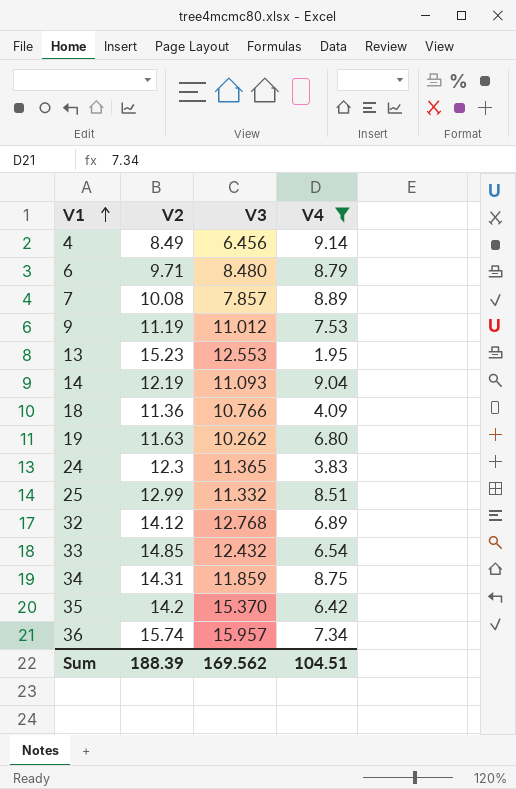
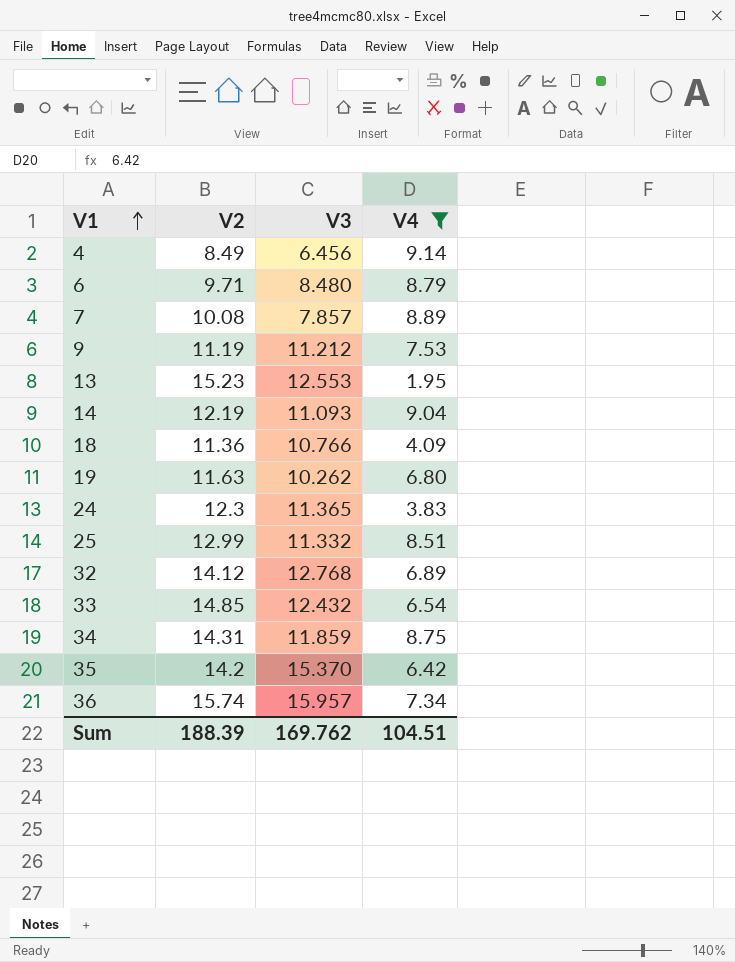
9 | V3: 11.012 -> 11.212
Sum | V3: 169.562 -> 169.762

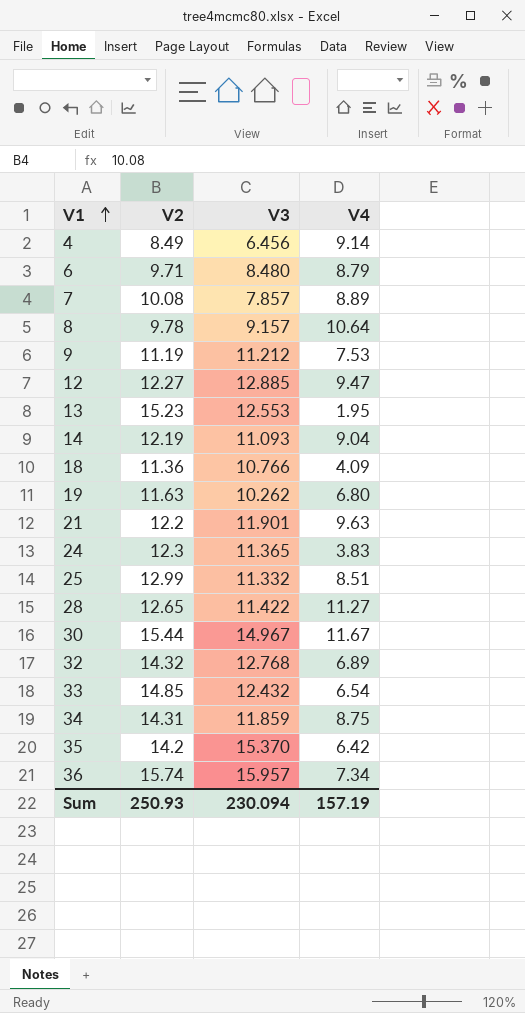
filter: V4 <= 9.14 -> none
32 | V2: 14.12 -> 14.32
Sum | V2: 188.39 -> 250.93
Sum | V3: 169.762 -> 230.094
Sum | V4: 104.51 -> 157.19

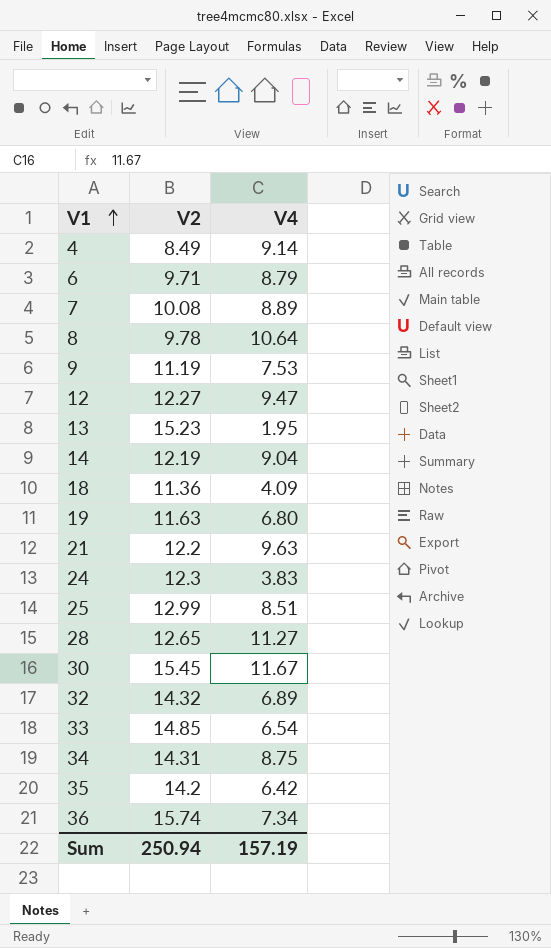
column V3 | position: 3 -> none
30 | V2: 15.44 -> 15.45
Sum | V2: 250.93 -> 250.94

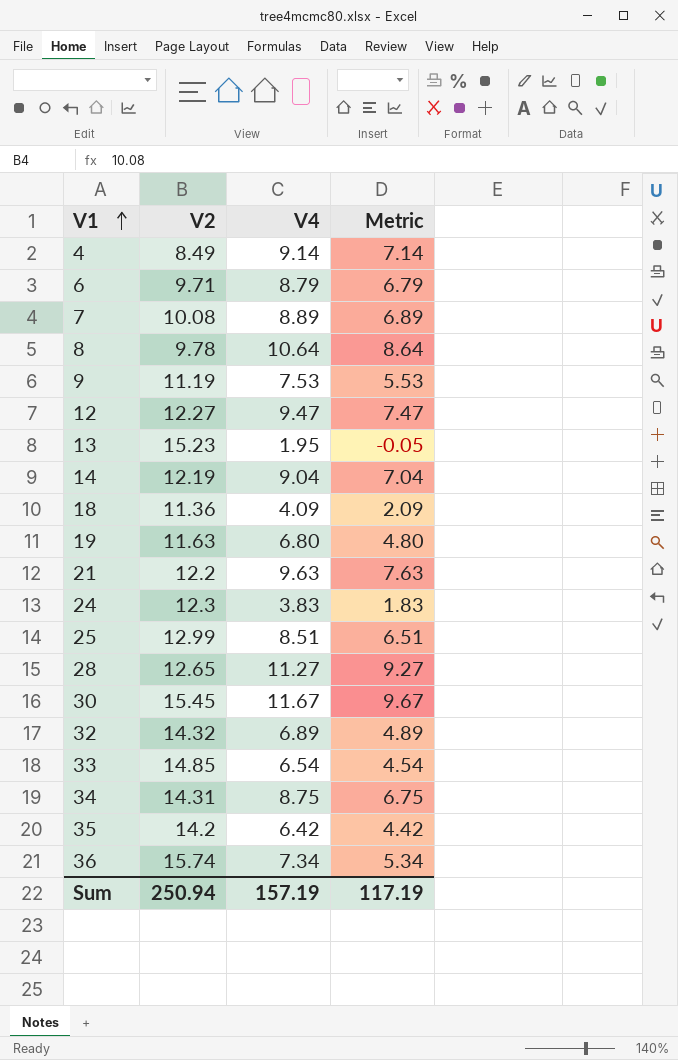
column Metric | formula: none -> [V4] - 2

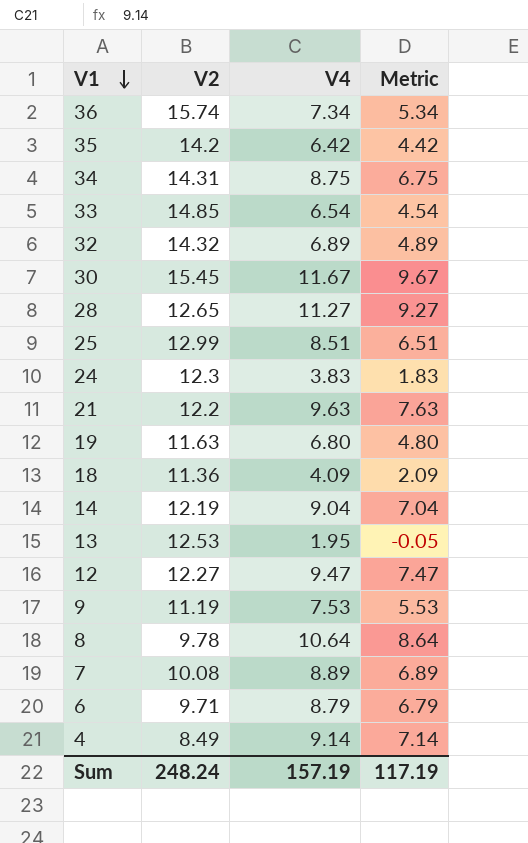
row order: V1 ascending -> V1 descending
13 | V2: 15.23 -> 12.53
Sum | V2: 250.94 -> 248.24

